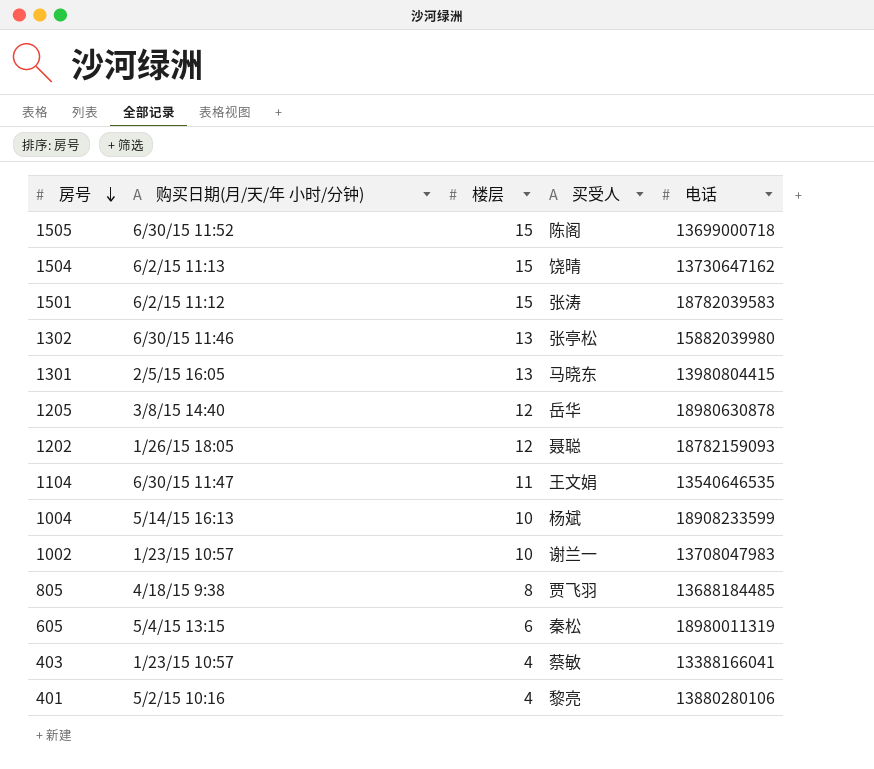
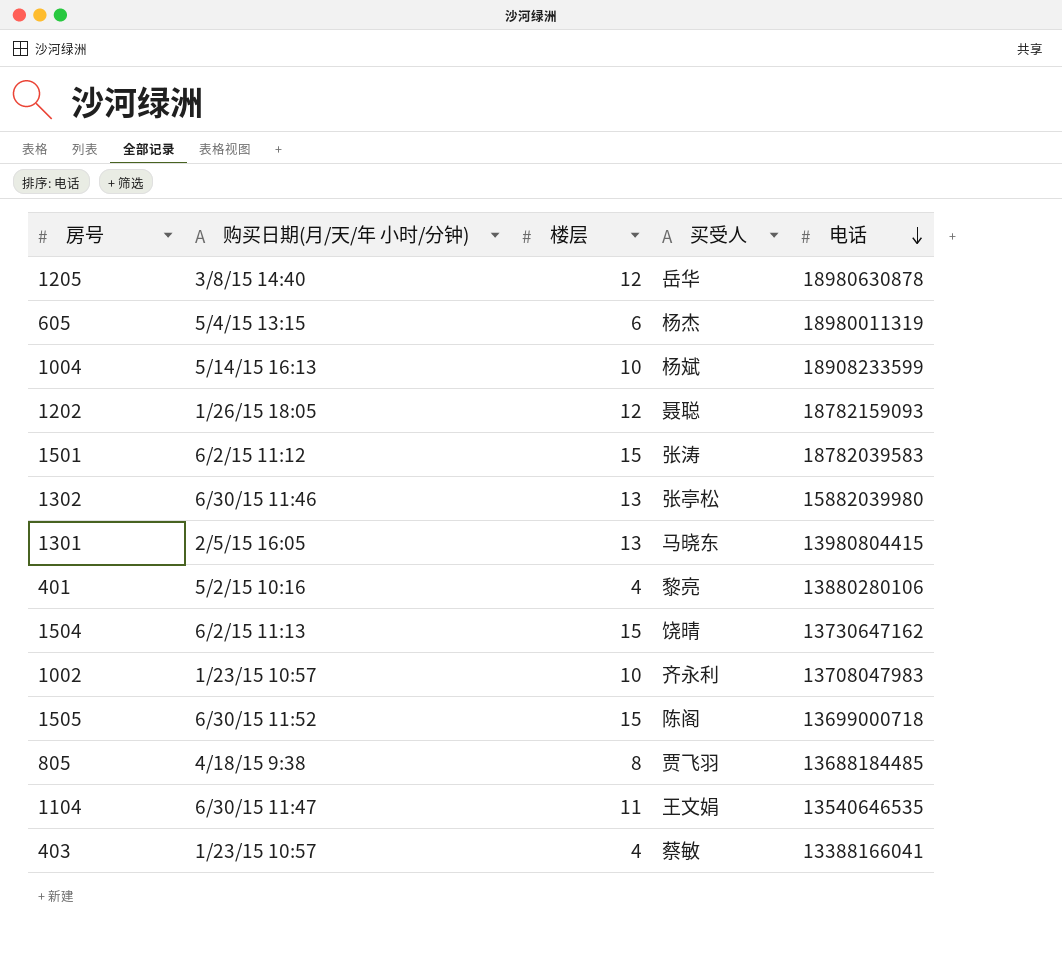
row order: 房号 descending -> 电话 descending
605 | 买受人: 秦松 -> 杨杰
1002 | 买受人: 谢兰一 -> 齐永利

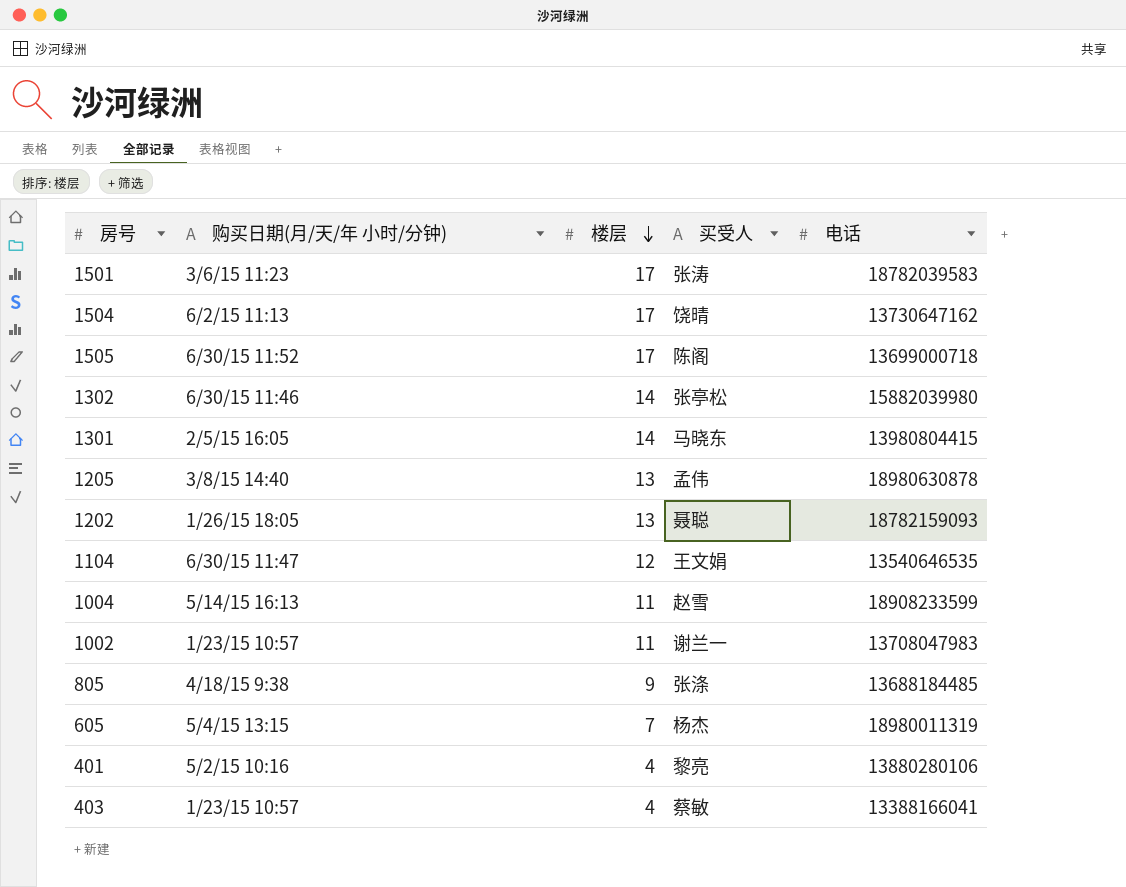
row order: 电话 descending -> 楼层 descending
1501 | 购买日期(月/天/年 小时/分钟): 6/2/15 11:12 -> 3/6/15 11:23
1501 | 楼层: 15 -> 17
1504 | 楼层: 15 -> 17
1505 | 楼层: 15 -> 17
1302 | 楼层: 13 -> 14
1301 | 楼层: 13 -> 14
1205 | 楼层: 12 -> 13
1205 | 买受人: 岳华 -> 孟伟
1202 | 楼层: 12 -> 13
1104 | 楼层: 11 -> 12
1004 | 楼层: 10 -> 11
1004 | 买受人: 杨斌 -> 赵雪
1002 | 楼层: 10 -> 11
1002 | 买受人: 齐永利 -> 谢兰一
805 | 楼层: 8 -> 9
805 | 买受人: 贾飞羽 -> 张涤
605 | 楼层: 6 -> 7

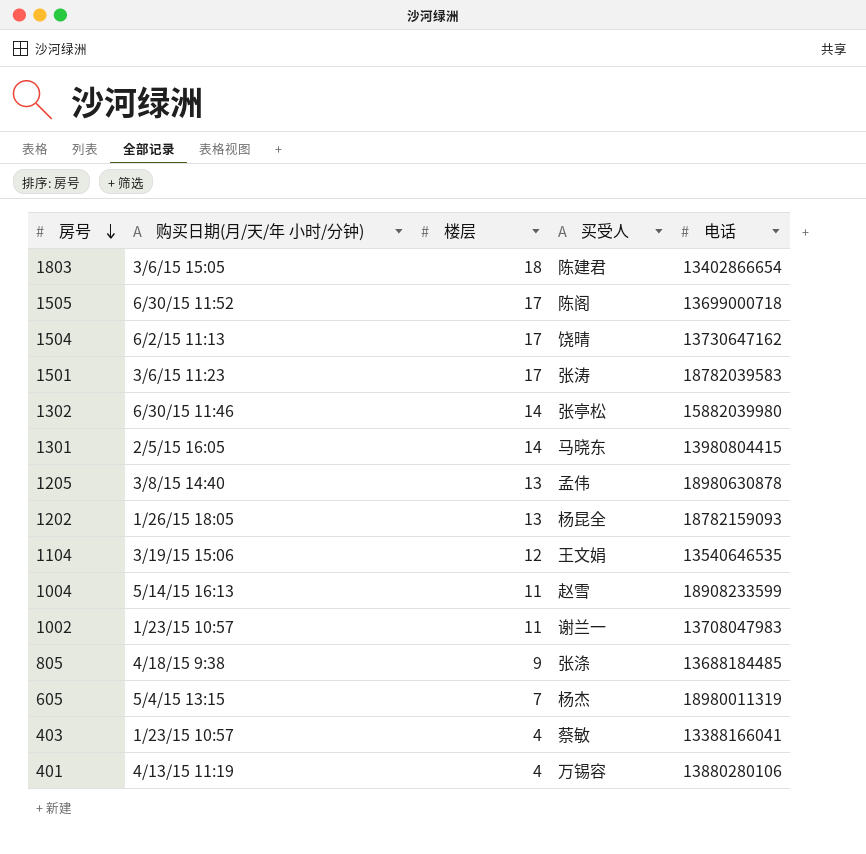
row order: 楼层 descending -> 房号 descending
row 1803: none -> 3/6/15 15:05 | 18 | 陈建君 | 13402866654
1202 | 买受人: 聂聪 -> 杨昆全
1104 | 购买日期(月/天/年 小时/分钟): 6/30/15 11:47 -> 3/19/15 15:06
401 | 购买日期(月/天/年 小时/分钟): 5/2/15 10:16 -> 4/13/15 11:19
401 | 买受人: 黎亮 -> 万锡容

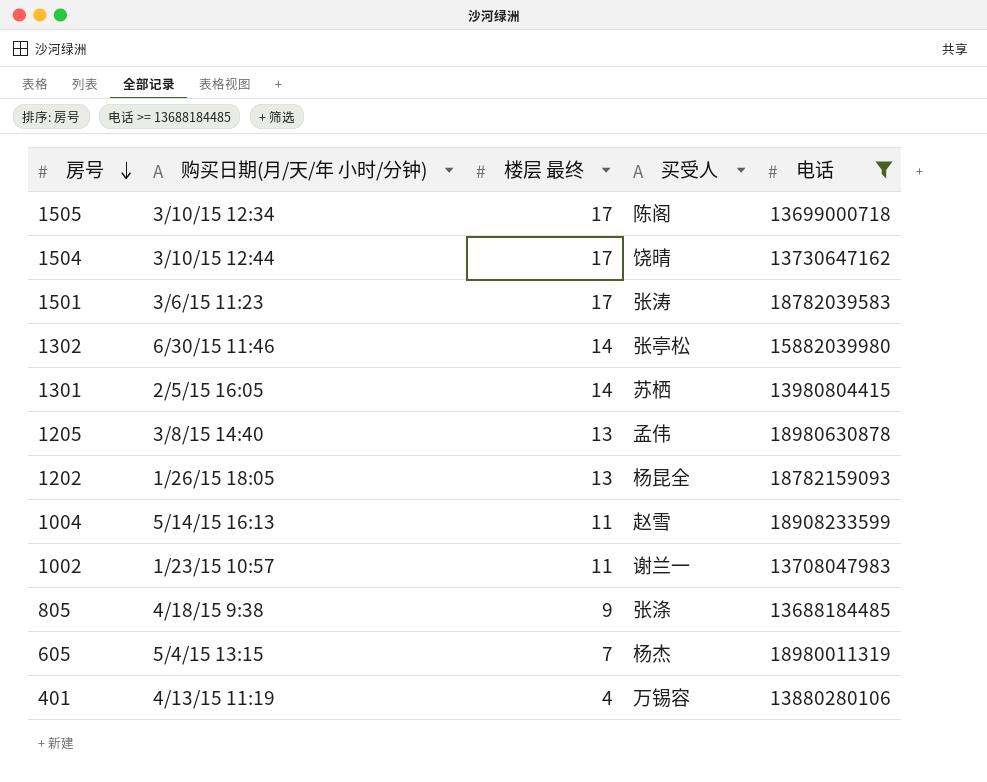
filter: none -> 电话 >= 13688184485
column name: 楼层 -> 楼层 最终
1505 | 购买日期(月/天/年 小时/分钟): 6/30/15 11:52 -> 3/10/15 12:34
1504 | 购买日期(月/天/年 小时/分钟): 6/2/15 11:13 -> 3/10/15 12:44
1301 | 买受人: 马晓东 -> 苏栖

